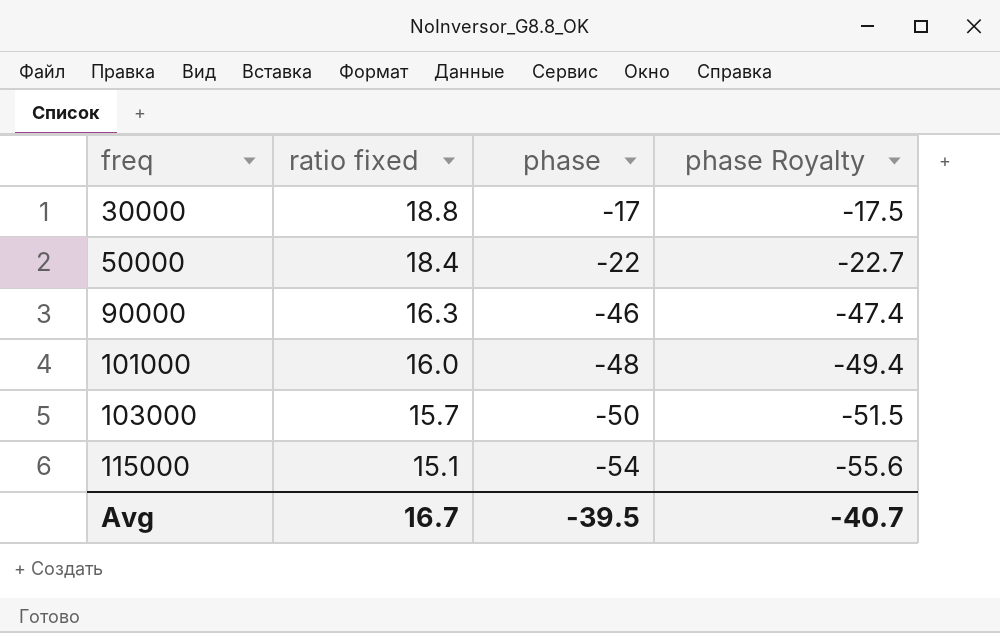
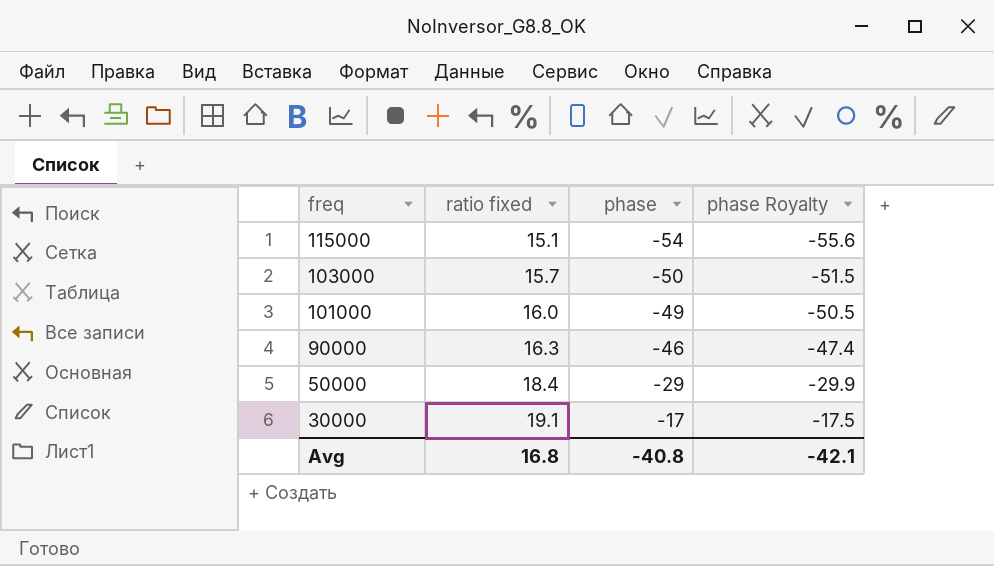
row order: freq ascending -> freq descending
101000 | phase: -48 -> -49
101000 | phase Royalty: -49.4 -> -50.5
50000 | phase: -22 -> -29
50000 | phase Royalty: -22.7 -> -29.9
30000 | ratio fixed: 18.8 -> 19.1
Avg | ratio fixed: 16.7 -> 16.8
Avg | phase: -39.5 -> -40.8
Avg | phase Royalty: -40.7 -> -42.1

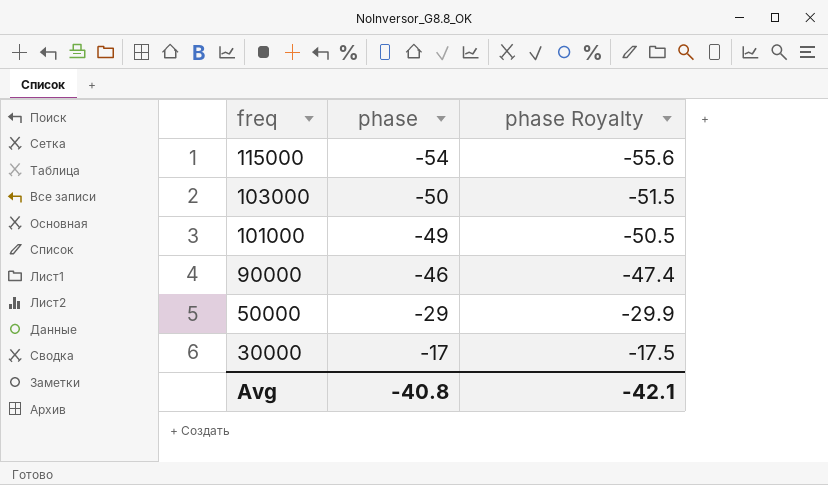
column ratio fixed | position: 2 -> none

